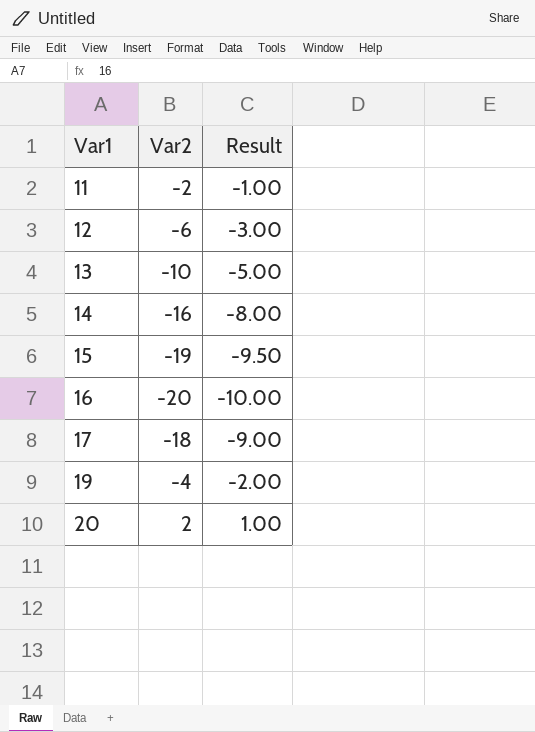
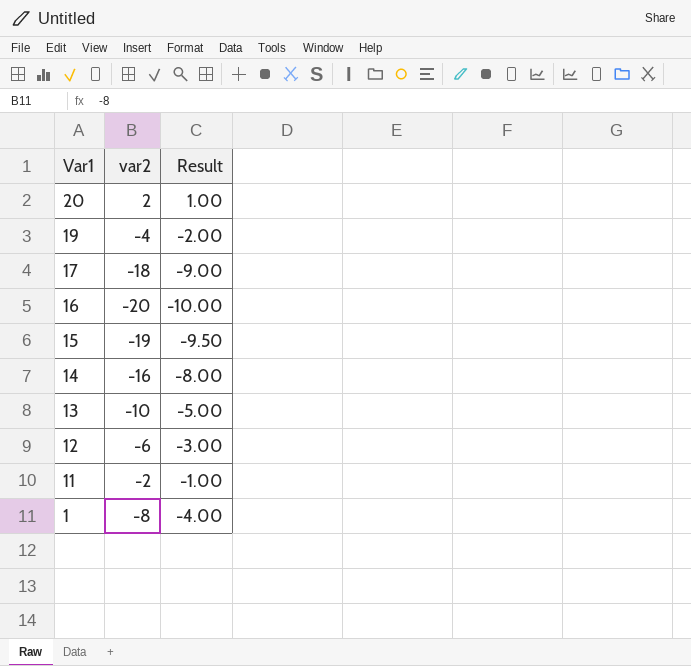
row order: Var1 ascending -> Var1 descending
column name: Var2 -> var2
row 1: none -> -8 | -4.00

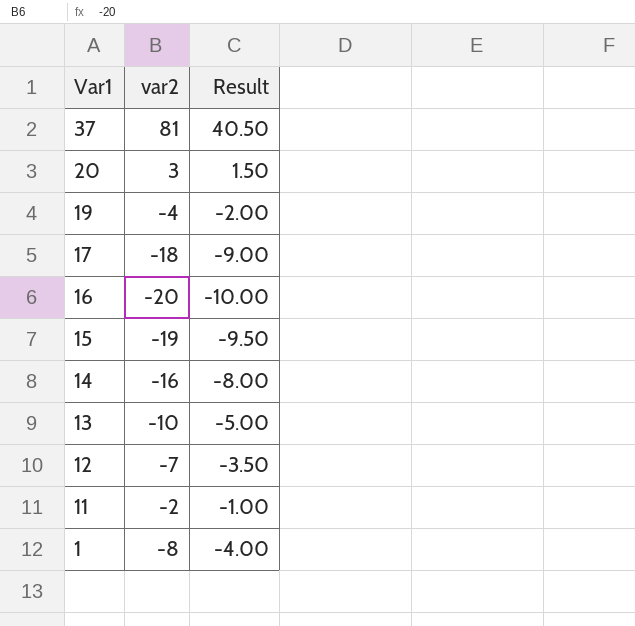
row 37: none -> 81 | 40.50
20 | var2: 2 -> 3
20 | Result: 1.00 -> 1.50
12 | var2: -6 -> -7
12 | Result: -3.00 -> -3.50

